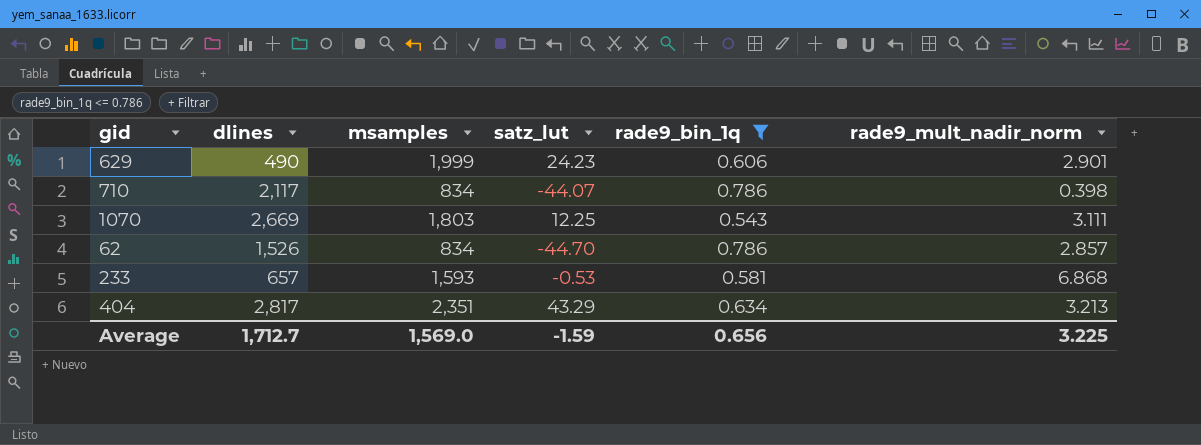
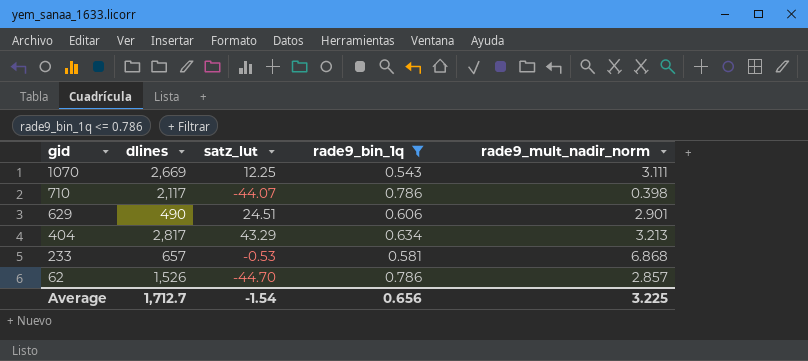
row order: none -> gid descending
column msamples | position: 3 -> none
629 | satz_lut: 24.23 -> 24.51
Average | satz_lut: -1.59 -> -1.54

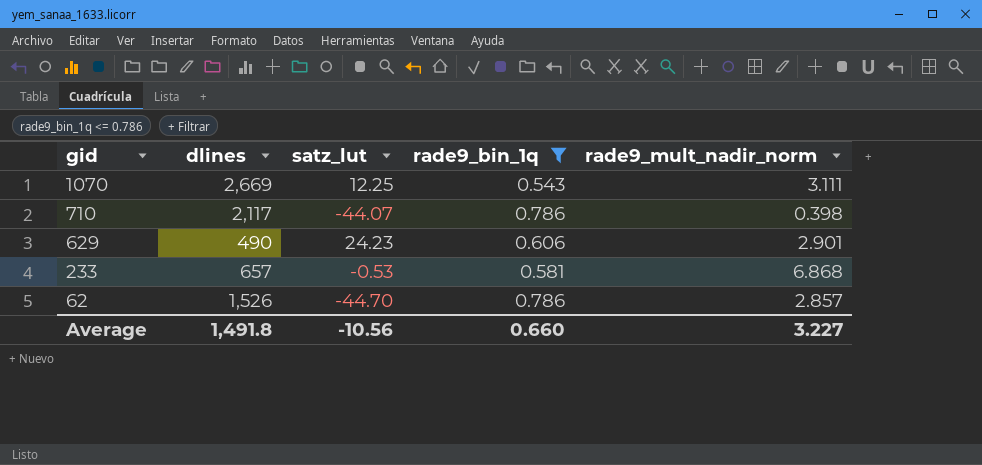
row 404: 2,817 | 43.29 | 0.634 | 3.213 -> none
629 | satz_lut: 24.51 -> 24.23
Average | dlines: 1,712.7 -> 1,491.8
Average | satz_lut: -1.54 -> -10.56
Average | rade9_bin_1q: 0.656 -> 0.660
Average | rade9_mult_nadir_norm: 3.225 -> 3.227

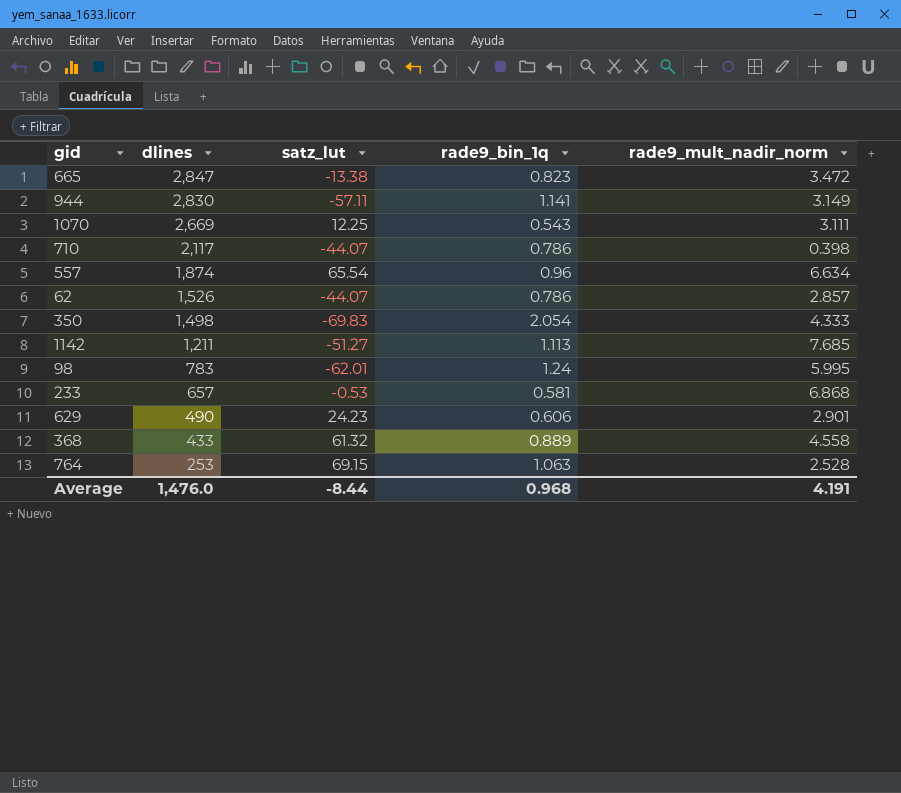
filter: rade9_bin_1q <= 0.786 -> none
row order: gid descending -> dlines descending
62 | satz_lut: -44.70 -> -44.07
Average | dlines: 1,491.8 -> 1,476.0
Average | satz_lut: -10.56 -> -8.44
Average | rade9_bin_1q: 0.660 -> 0.968
Average | rade9_mult_nadir_norm: 3.227 -> 4.191

